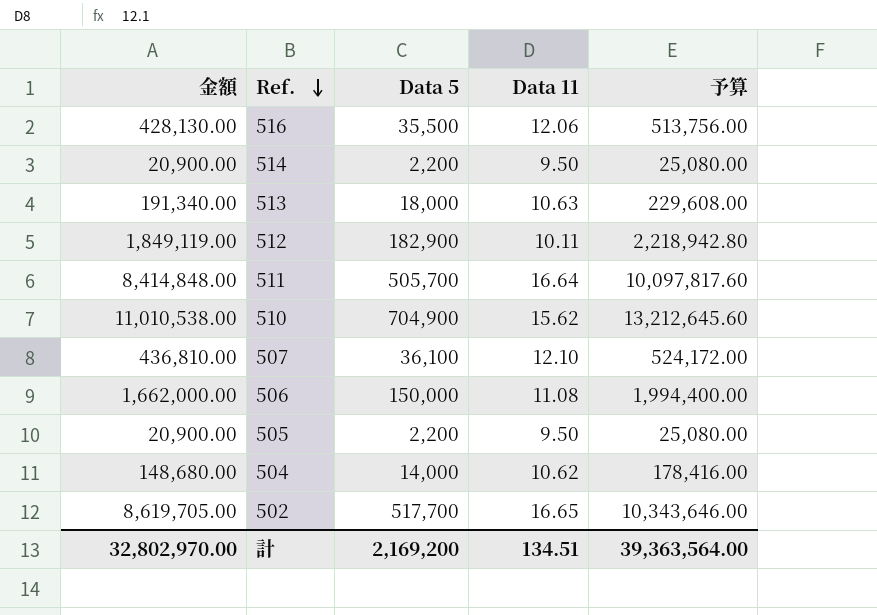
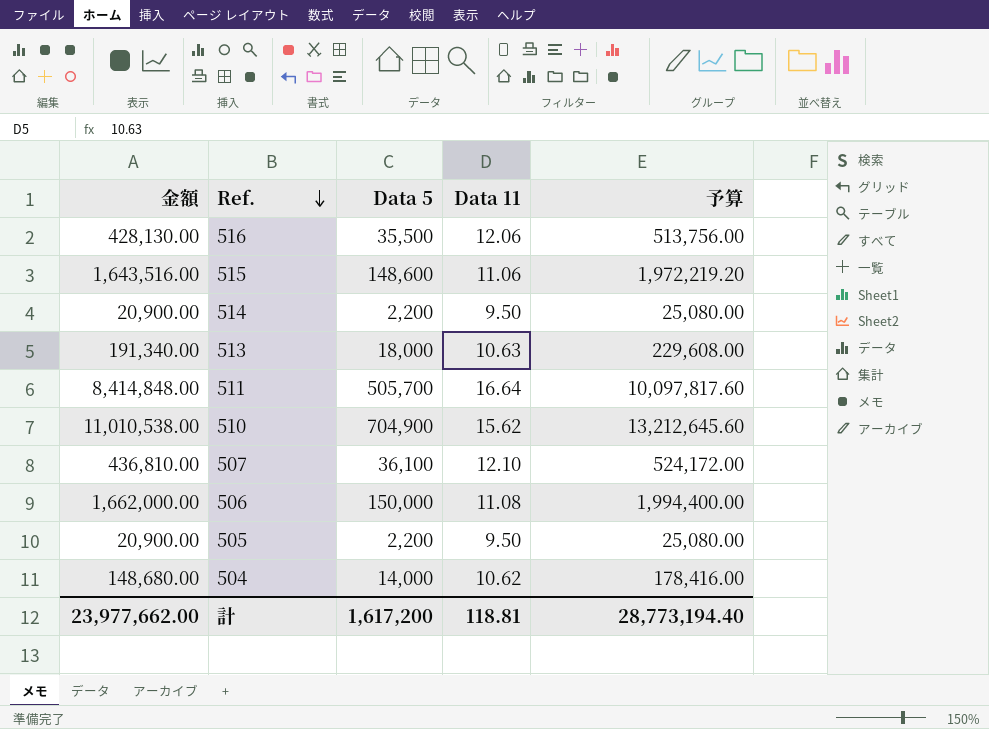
row 512: 1,849,119.00 | 182,900 | 10.11 | 2,218,942.80 -> none
row 502: 8,619,705.00 | 517,700 | 16.65 | 10,343,646.00 -> none
row 515: none -> 1,643,516.00 | 148,600 | 11.06 | 1,972,219.20
計 | 金額: 32,802,970.00 -> 23,977,662.00
計 | Data 5: 2,169,200 -> 1,617,200
計 | Data 11: 134.51 -> 118.81
計 | 予算: 39,363,564.00 -> 28,773,194.40

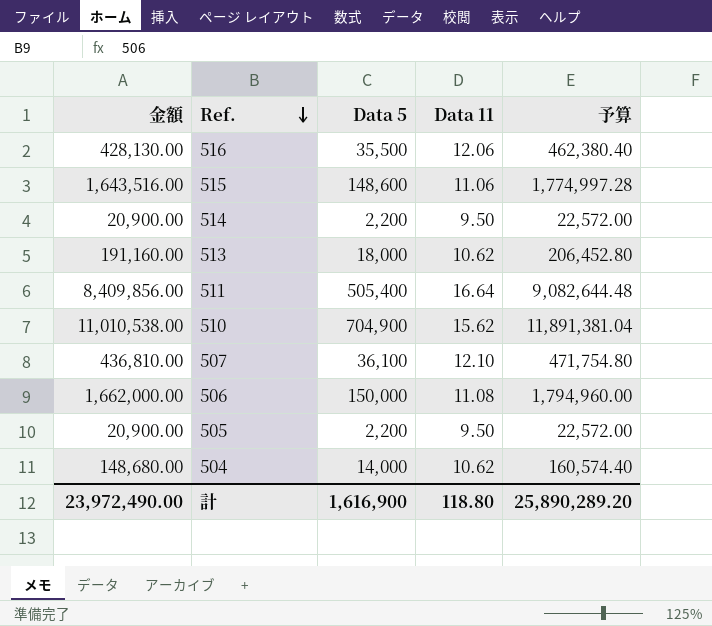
column 予算 | formula: [金額] * 1.2 -> [金額] * 1.08
513 | 金額: 191,340.00 -> 191,160.00
513 | Data 11: 10.63 -> 10.62
511 | 金額: 8,414,848.00 -> 8,409,856.00
511 | Data 5: 505,700 -> 505,400
計 | 金額: 23,977,662.00 -> 23,972,490.00
計 | Data 5: 1,617,200 -> 1,616,900
計 | Data 11: 118.81 -> 118.80
計 | 予算: 28,773,194.40 -> 25,890,289.20

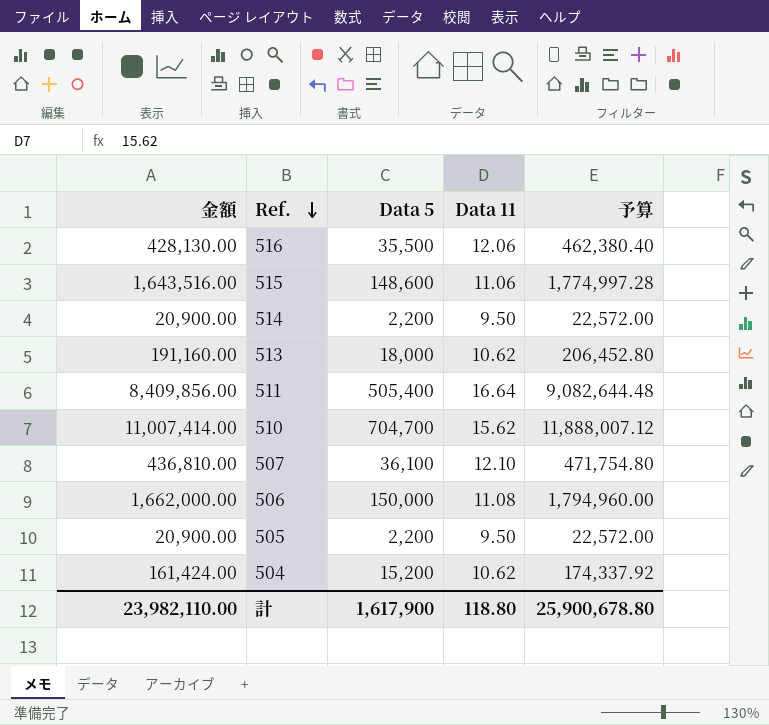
510 | 金額: 11,010,538.00 -> 11,007,414.00
510 | Data 5: 704,900 -> 704,700
510 | 予算: 11,891,381.04 -> 11,888,007.12
504 | 金額: 148,680.00 -> 161,424.00
504 | Data 5: 14,000 -> 15,200
504 | 予算: 160,574.40 -> 174,337.92
計 | 金額: 23,972,490.00 -> 23,982,110.00
計 | Data 5: 1,616,900 -> 1,617,900
計 | 予算: 25,890,289.20 -> 25,900,678.80

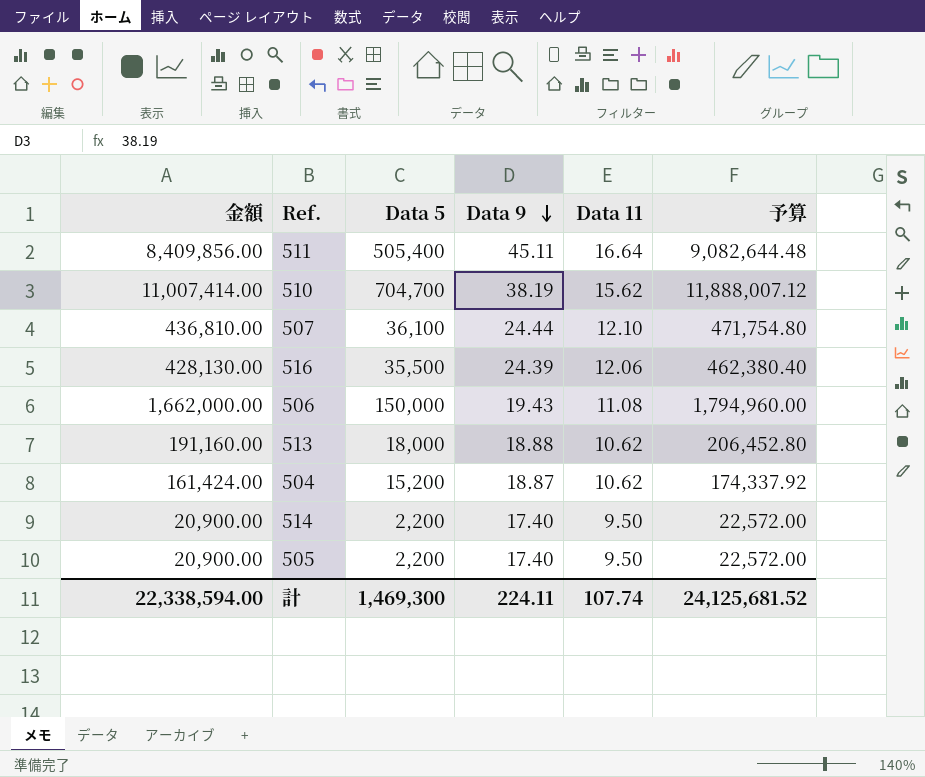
row order: Ref. descending -> Data 9 descending
column Data 9 | position: none -> 4
row 515: 1,643,516.00 | 148,600 | 11.06 | 1,774,997.28 -> none
計 | 金額: 23,982,110.00 -> 22,338,594.00
計 | Data 5: 1,617,900 -> 1,469,300
計 | Data 11: 118.80 -> 107.74
計 | 予算: 25,900,678.80 -> 24,125,681.52

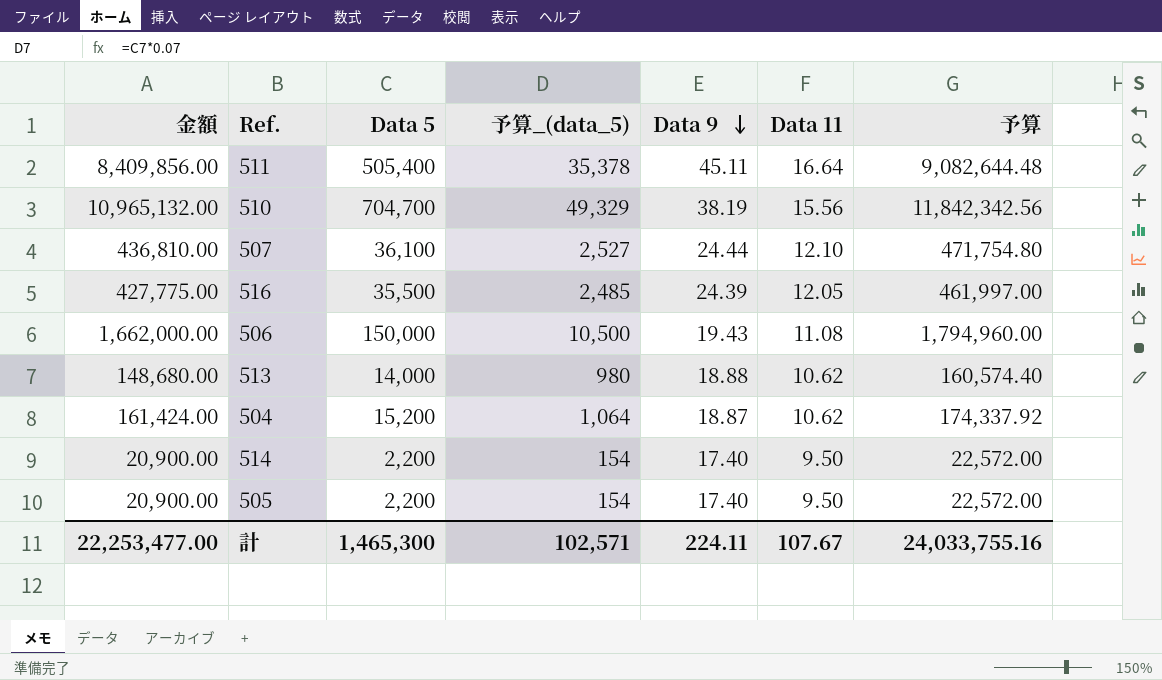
column 予算_(data_5) | formula: none -> [Data 5] * 0.07
510 | 金額: 11,007,414.00 -> 10,965,132.00
510 | Data 11: 15.62 -> 15.56
510 | 予算: 11,888,007.12 -> 11,842,342.56
516 | 金額: 428,130.00 -> 427,775.00
516 | Data 11: 12.06 -> 12.05
516 | 予算: 462,380.40 -> 461,997.00
513 | 金額: 191,160.00 -> 148,680.00
513 | Data 5: 18,000 -> 14,000
513 | 予算: 206,452.80 -> 160,574.40
計 | 金額: 22,338,594.00 -> 22,253,477.00
計 | Data 5: 1,469,300 -> 1,465,300
計 | Data 11: 107.74 -> 107.67
計 | 予算: 24,125,681.52 -> 24,033,755.16

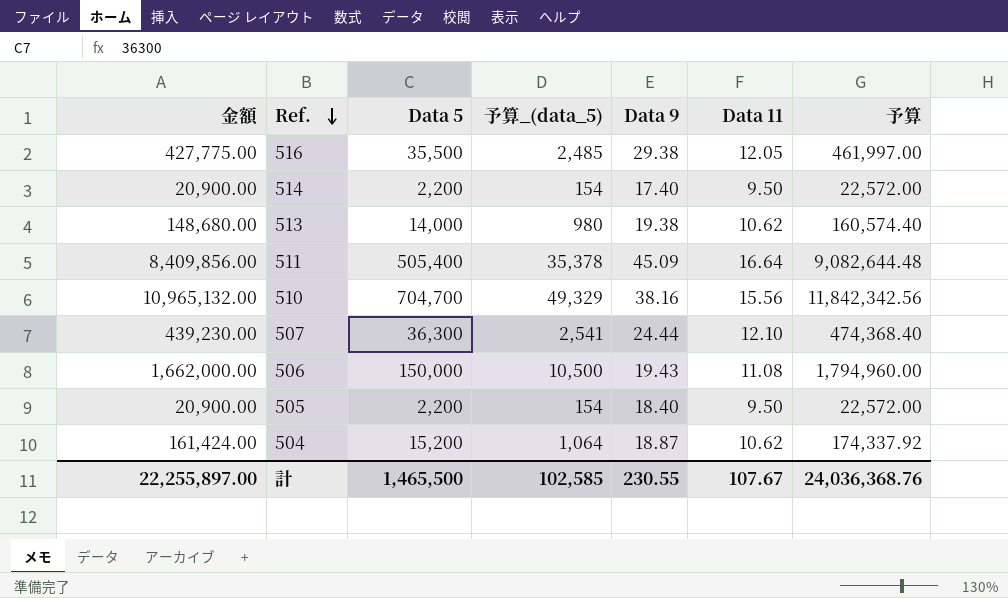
row order: Data 9 descending -> Ref. descending
516 | Data 9: 24.39 -> 29.38
513 | Data 9: 18.88 -> 19.38
511 | Data 9: 45.11 -> 45.09
510 | Data 9: 38.19 -> 38.16
507 | 金額: 436,810.00 -> 439,230.00
507 | Data 5: 36,100 -> 36,300
507 | 予算_(data_5): 2,527 -> 2,541
507 | 予算: 471,754.80 -> 474,368.40
505 | Data 9: 17.40 -> 18.40
計 | 金額: 22,253,477.00 -> 22,255,897.00
計 | Data 5: 1,465,300 -> 1,465,500
計 | 予算_(data_5): 102,571 -> 102,585
計 | Data 9: 224.11 -> 230.55
計 | 予算: 24,033,755.16 -> 24,036,368.76

